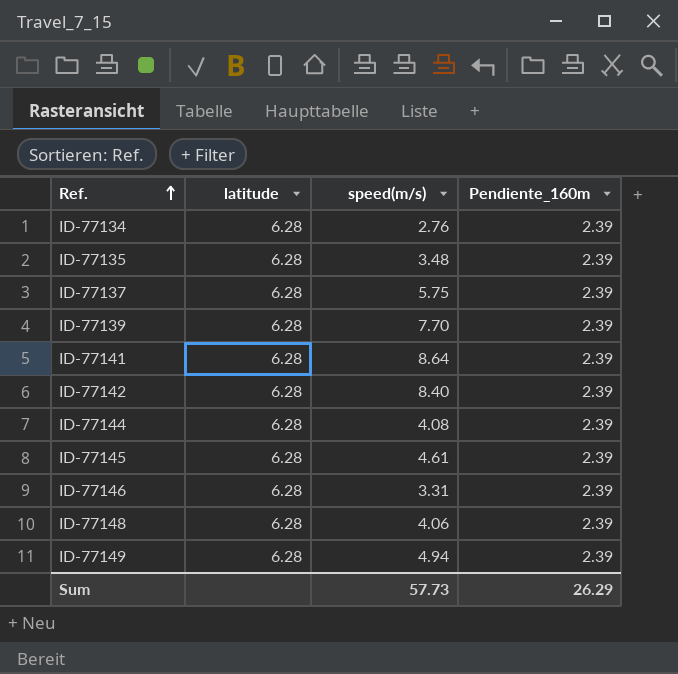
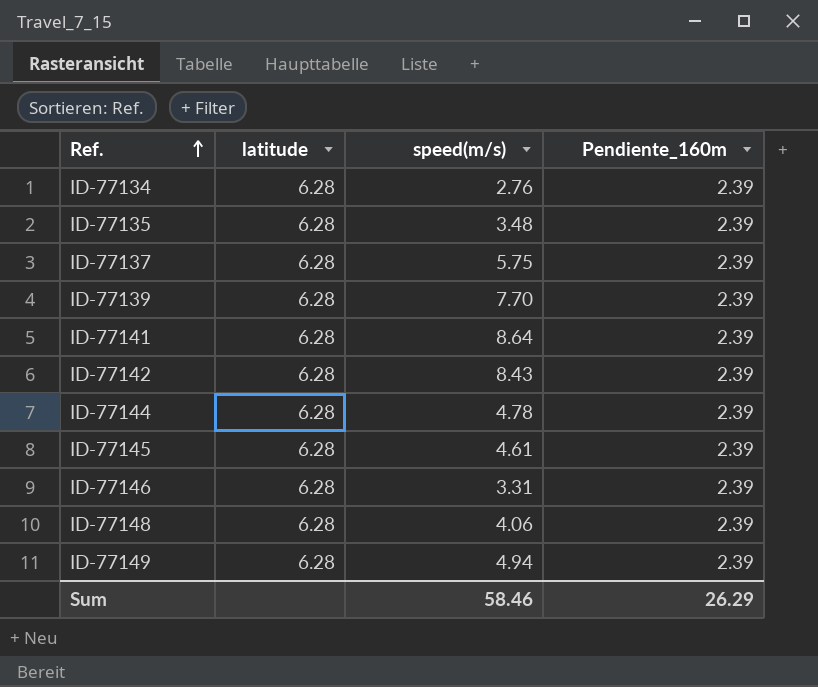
ID-77142 | speed(m/s): 8.40 -> 8.43
ID-77144 | speed(m/s): 4.08 -> 4.78
Sum | speed(m/s): 57.73 -> 58.46

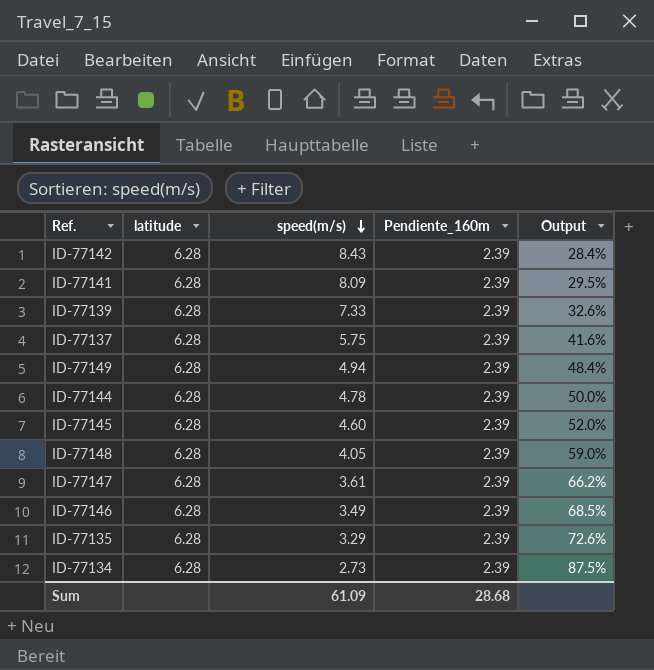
row order: Ref. ascending -> speed(m/s) descending
column Output | formula: none -> [Pendiente_160m] / [speed(m/s)]
ID-77141 | speed(m/s): 8.64 -> 8.09
ID-77139 | speed(m/s): 7.70 -> 7.33
ID-77145 | speed(m/s): 4.61 -> 4.60
ID-77148 | speed(m/s): 4.06 -> 4.05
row ID-77147: none -> 6.28 | 3.61 | 2.39 | 66.2%
ID-77146 | speed(m/s): 3.31 -> 3.49
ID-77135 | speed(m/s): 3.48 -> 3.29
ID-77134 | speed(m/s): 2.76 -> 2.73
Sum | speed(m/s): 58.46 -> 61.09
Sum | Pendiente_160m: 26.29 -> 28.68

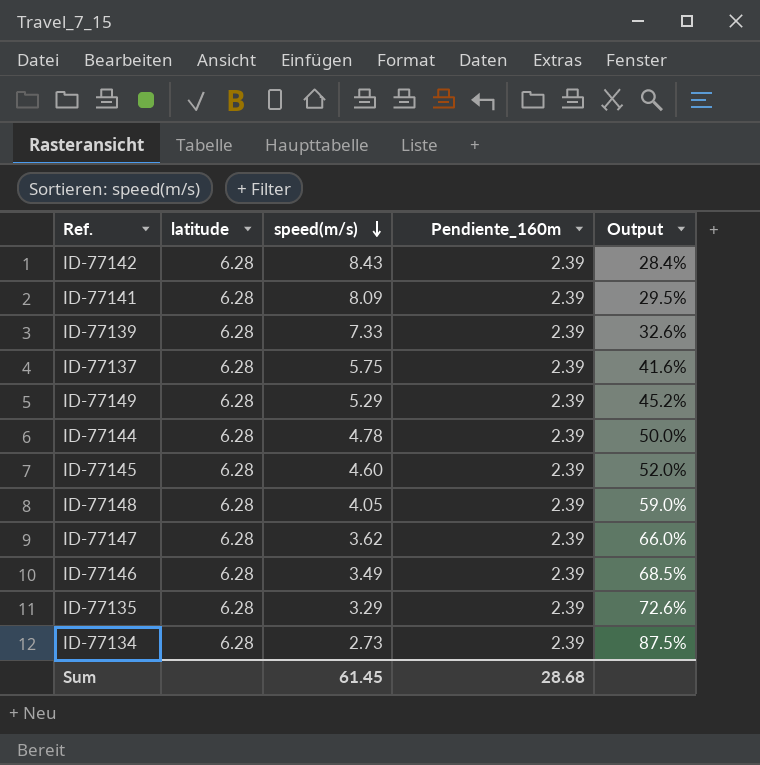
ID-77149 | speed(m/s): 4.94 -> 5.29
ID-77149 | Output: 48.4% -> 45.2%
ID-77147 | speed(m/s): 3.61 -> 3.62
ID-77147 | Output: 66.2% -> 66.0%
Sum | speed(m/s): 61.09 -> 61.45

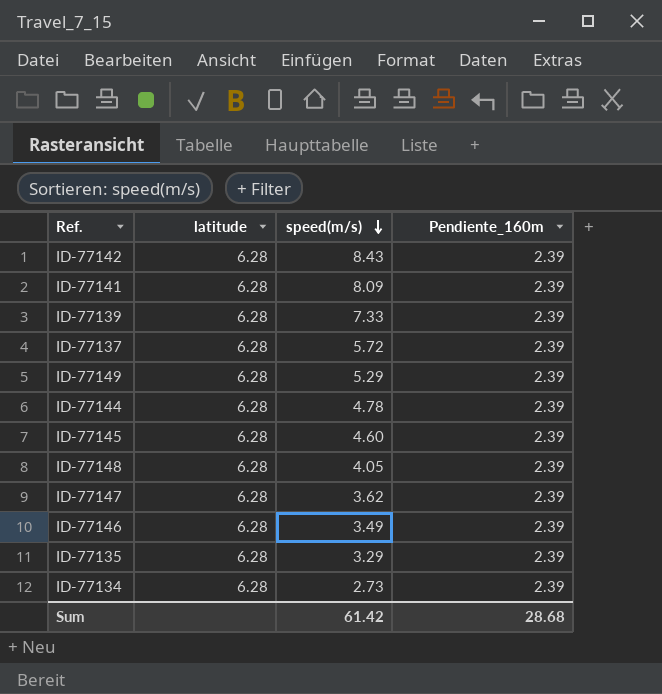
column Output | formula: [Pendiente_160m] / [speed(m/s)] -> none
ID-77137 | speed(m/s): 5.75 -> 5.72
Sum | speed(m/s): 61.45 -> 61.42

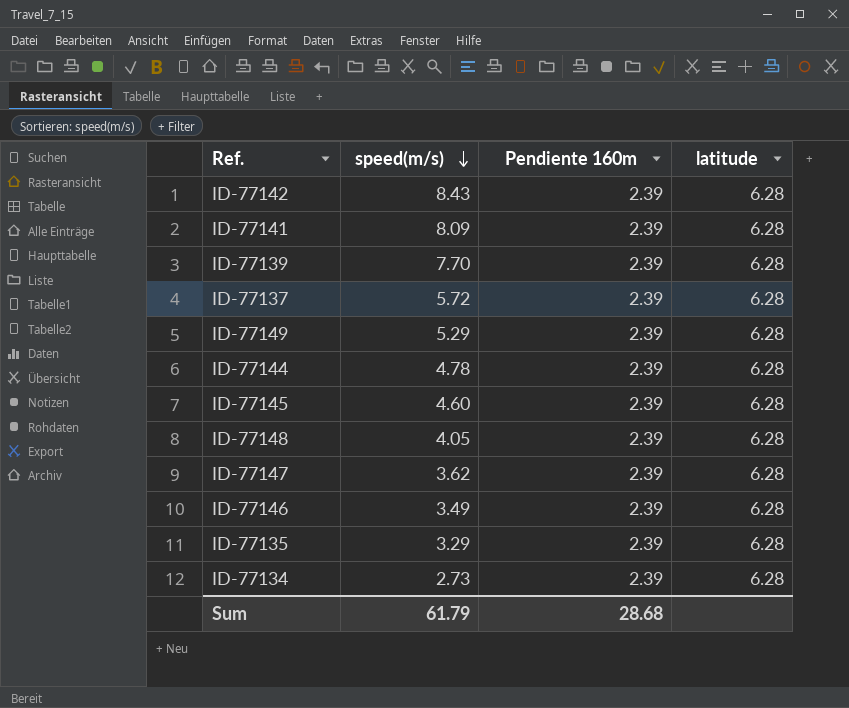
column name: Pendiente_160m -> Pendiente 160m
column latitude | position: 2 -> 4
ID-77139 | speed(m/s): 7.33 -> 7.70
Sum | speed(m/s): 61.42 -> 61.79

